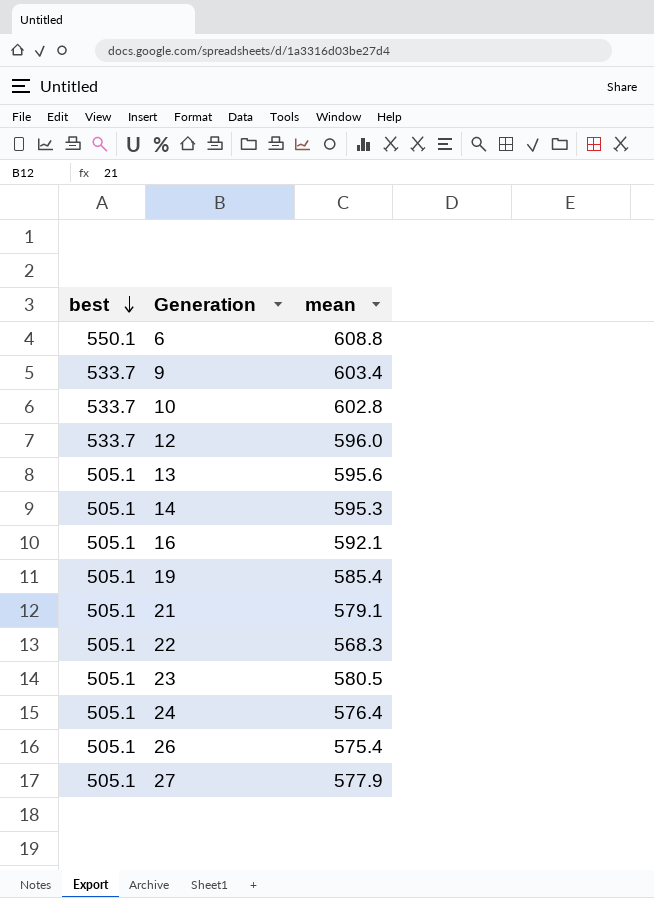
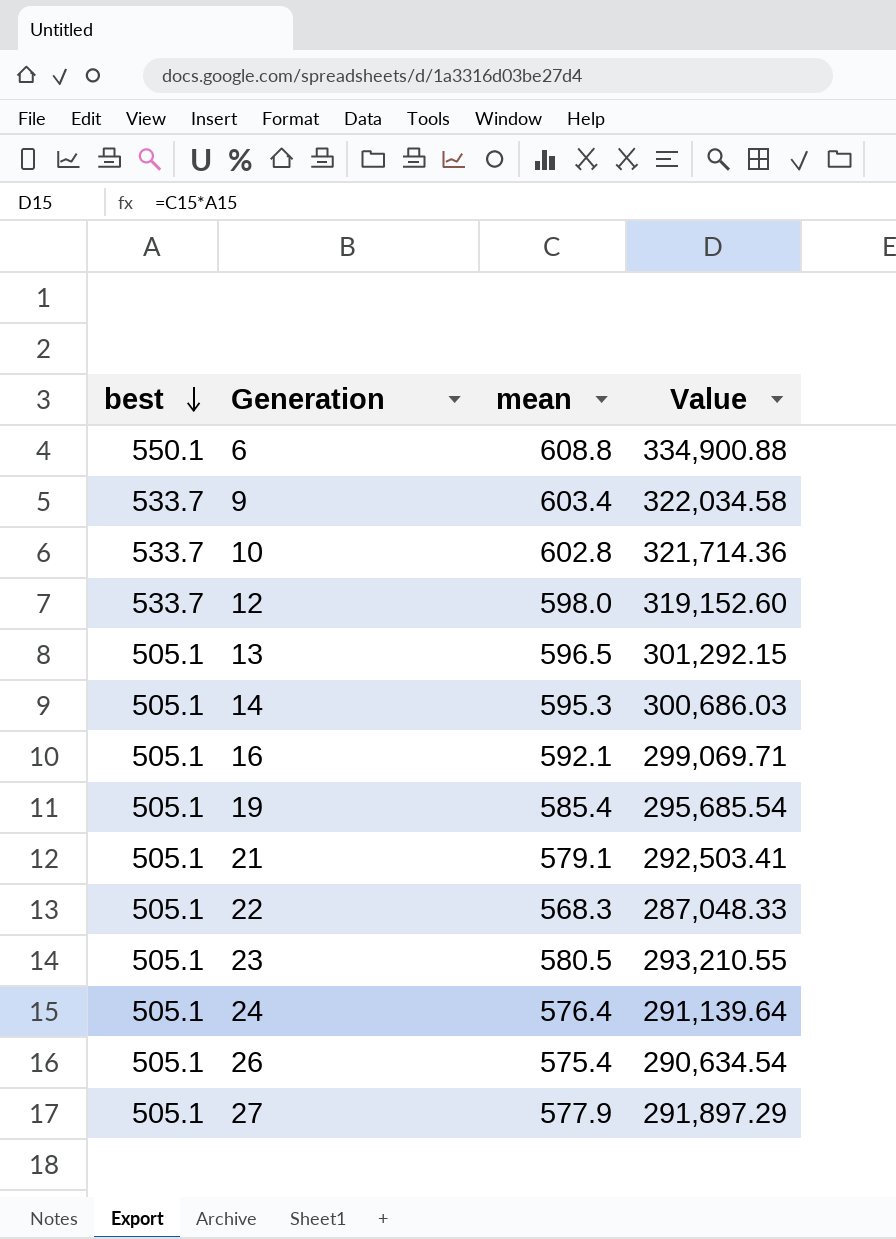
column Value | formula: none -> [best] * [mean]
12 | mean: 596.0 -> 598.0
13 | mean: 595.6 -> 596.5

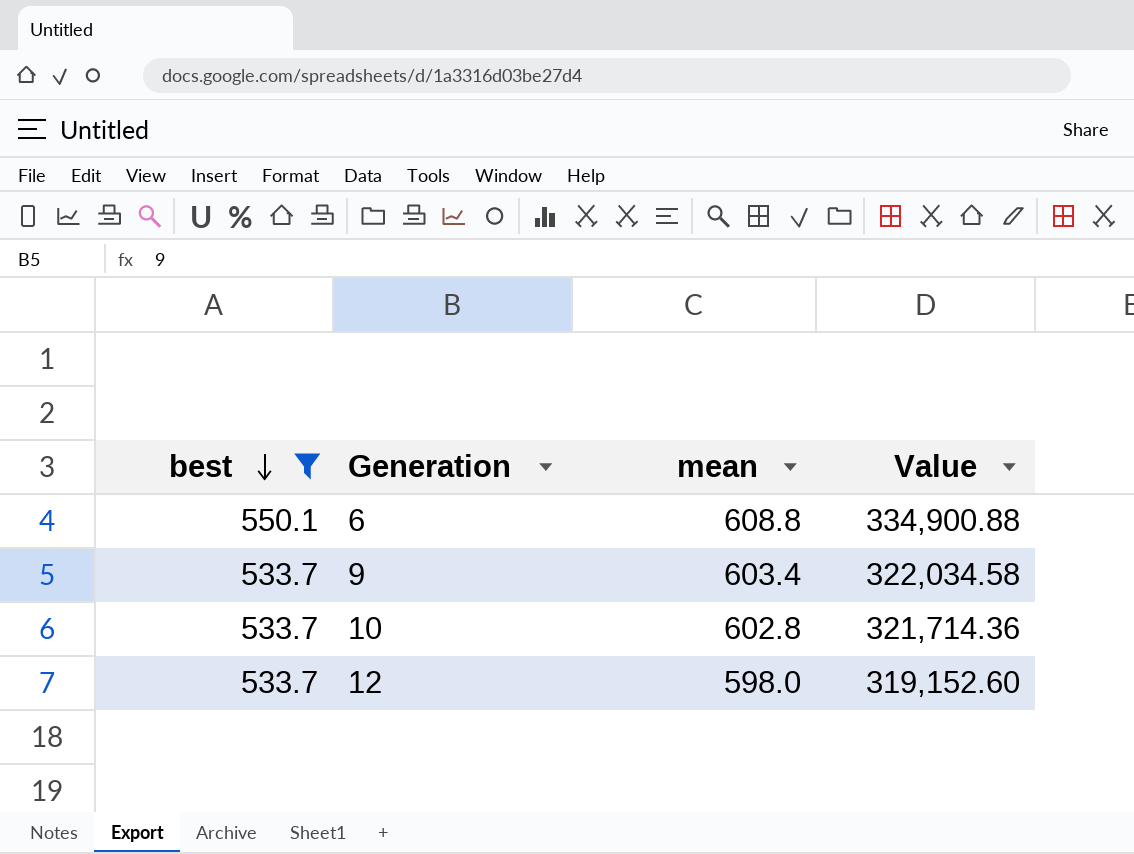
filter: none -> best != 505.1

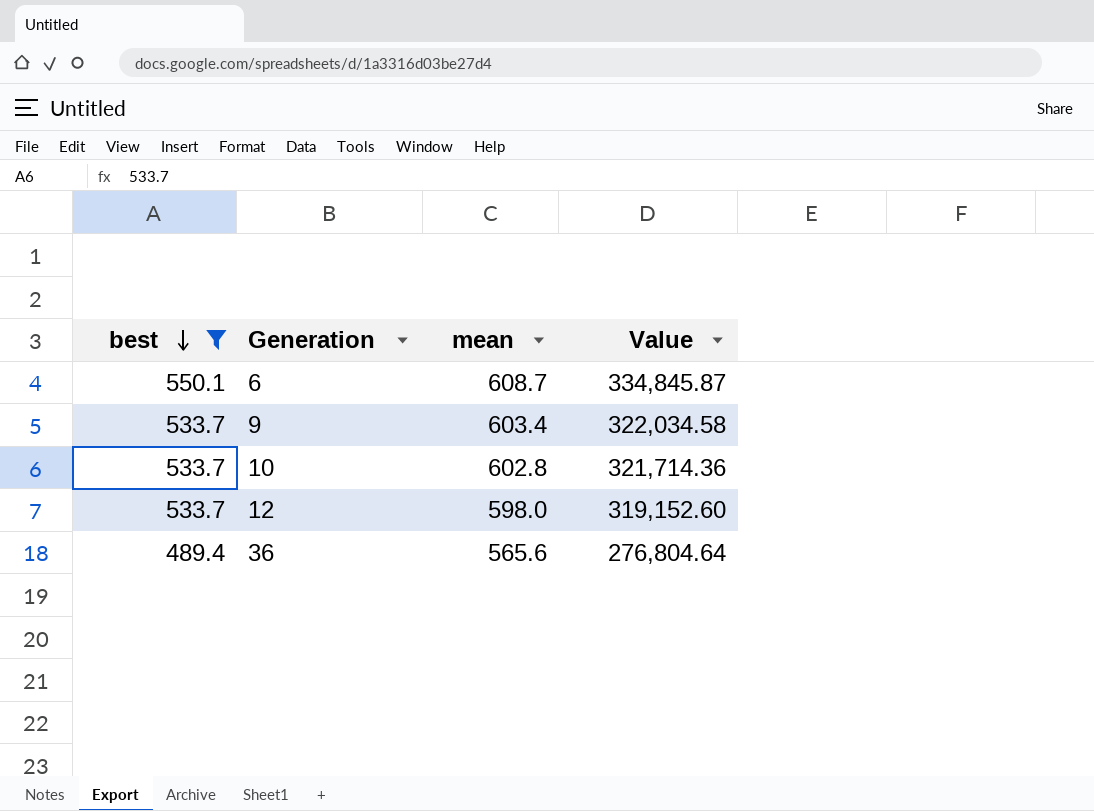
6 | mean: 608.8 -> 608.7
6 | Value: 334,900.88 -> 334,845.87
row 36: none -> 489.4 | 565.6 | 276,804.64

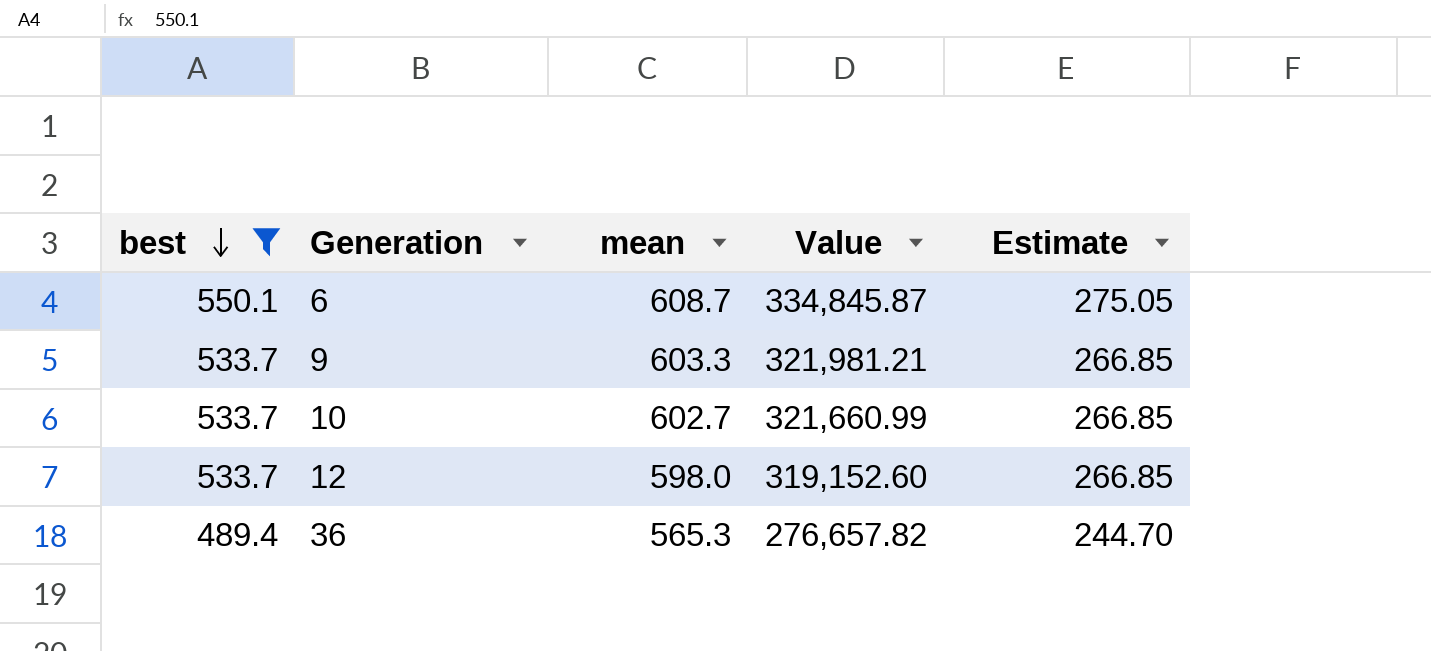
column Estimate | formula: none -> [best] * 0.5
9 | mean: 603.4 -> 603.3
9 | Value: 322,034.58 -> 321,981.21
10 | mean: 602.8 -> 602.7
10 | Value: 321,714.36 -> 321,660.99
36 | mean: 565.6 -> 565.3
36 | Value: 276,804.64 -> 276,657.82

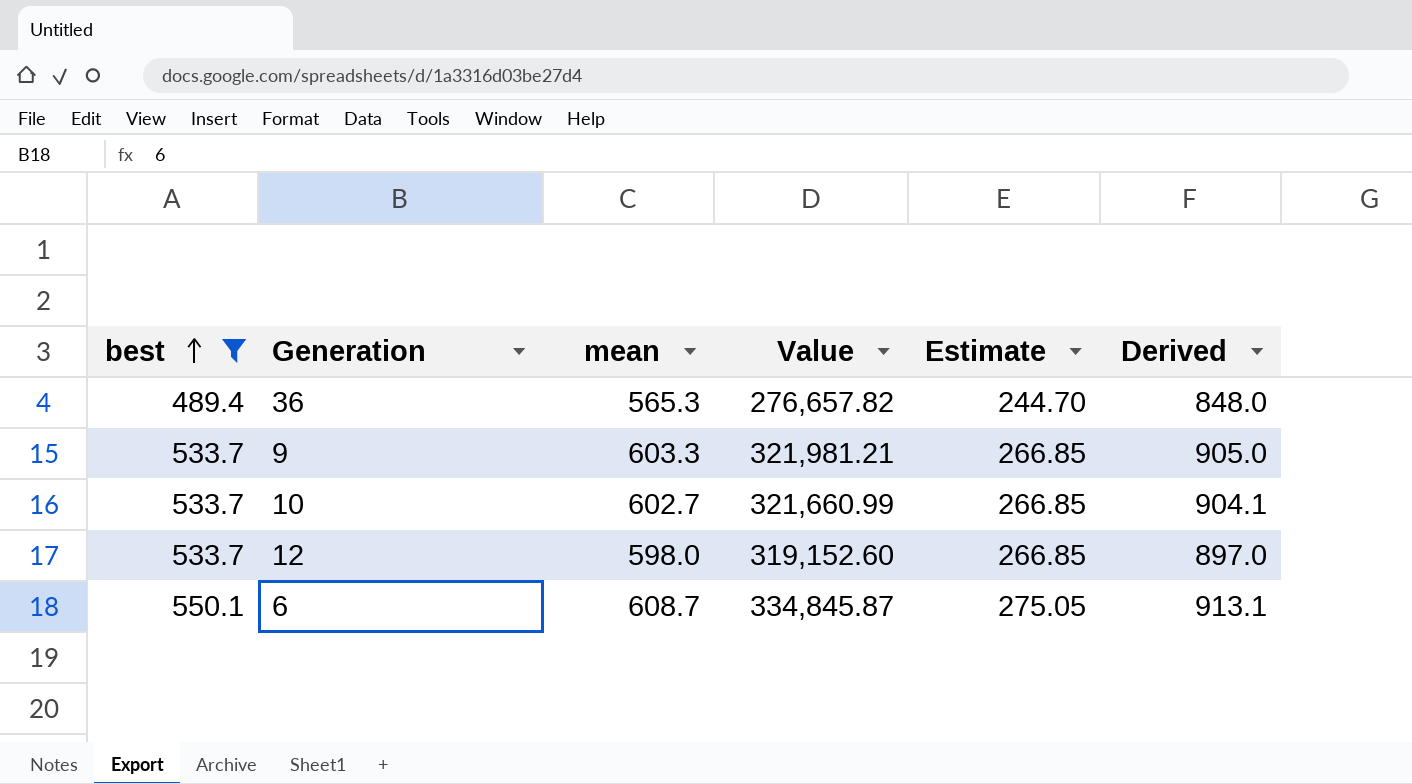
row order: best descending -> best ascending
column Derived | formula: none -> [mean] * 1.5

